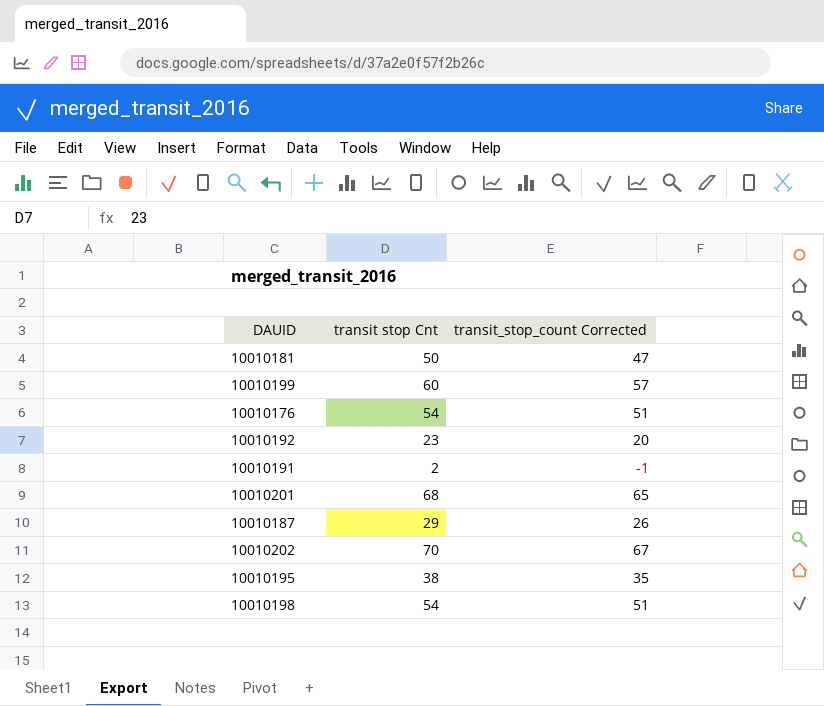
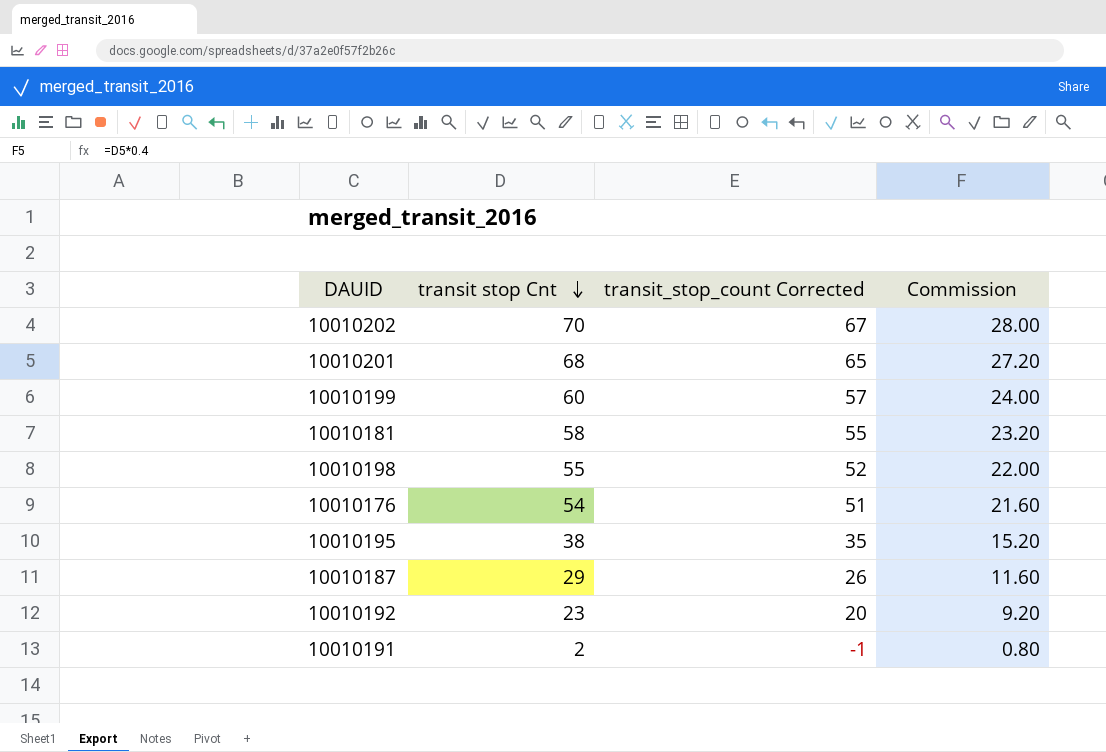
row order: none -> transit stop Cnt descending
column Commission | formula: none -> [transit stop Cnt] * 0.4
10010181 | transit stop Cnt: 50 -> 58
10010181 | transit_stop_count Corrected: 47 -> 55
10010198 | transit stop Cnt: 54 -> 55
10010198 | transit_stop_count Corrected: 51 -> 52

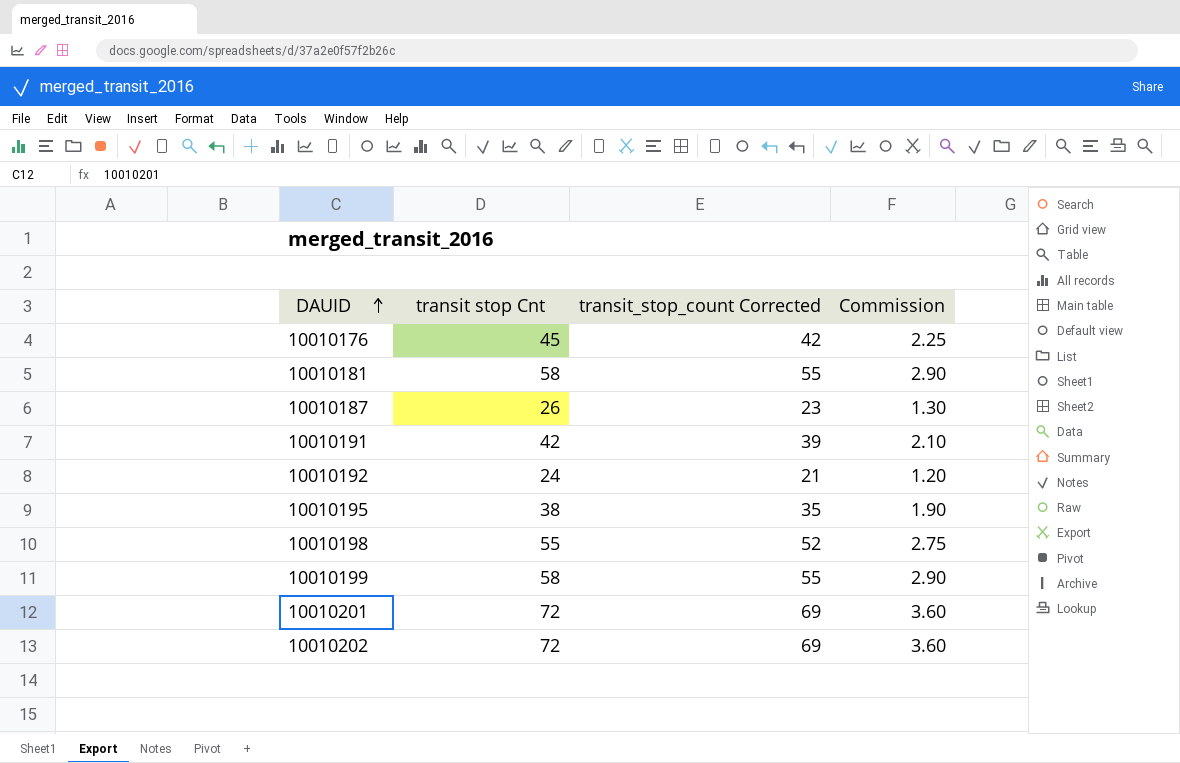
row order: transit stop Cnt descending -> DAUID ascending
column Commission | formula: [transit stop Cnt] * 0.4 -> [transit stop Cnt] * 0.05
10010176 | transit stop Cnt: 54 -> 45
10010176 | transit_stop_count Corrected: 51 -> 42
10010187 | transit stop Cnt: 29 -> 26
10010187 | transit_stop_count Corrected: 26 -> 23
10010191 | transit stop Cnt: 2 -> 42
10010191 | transit_stop_count Corrected: -1 -> 39
10010192 | transit stop Cnt: 23 -> 24
10010192 | transit_stop_count Corrected: 20 -> 21
10010199 | transit stop Cnt: 60 -> 58
10010199 | transit_stop_count Corrected: 57 -> 55
10010201 | transit stop Cnt: 68 -> 72
10010201 | transit_stop_count Corrected: 65 -> 69
10010202 | transit stop Cnt: 70 -> 72
10010202 | transit_stop_count Corrected: 67 -> 69

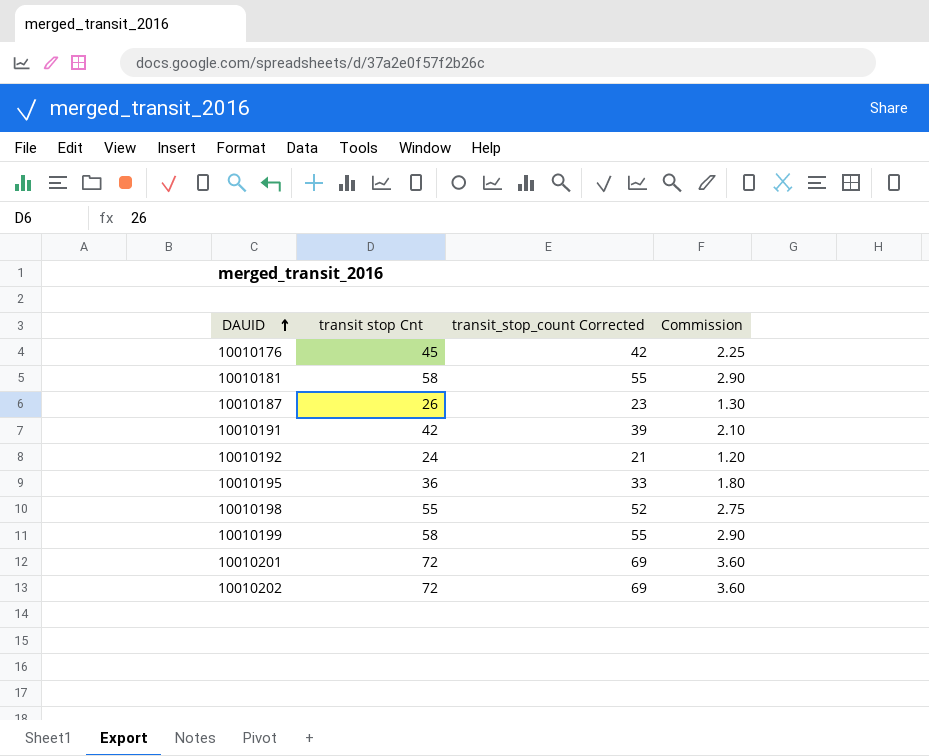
10010195 | transit stop Cnt: 38 -> 36
10010195 | transit_stop_count Corrected: 35 -> 33
10010195 | Commission: 1.90 -> 1.80

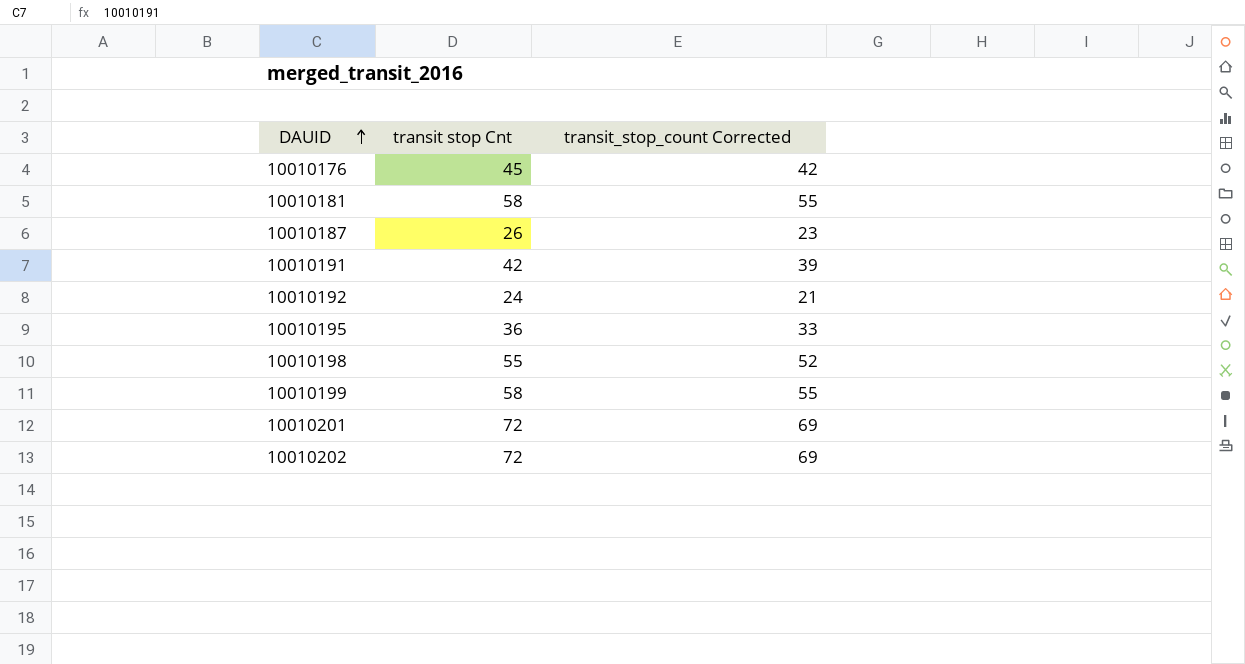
column Commission | formula: [transit stop Cnt] * 0.05 -> none

